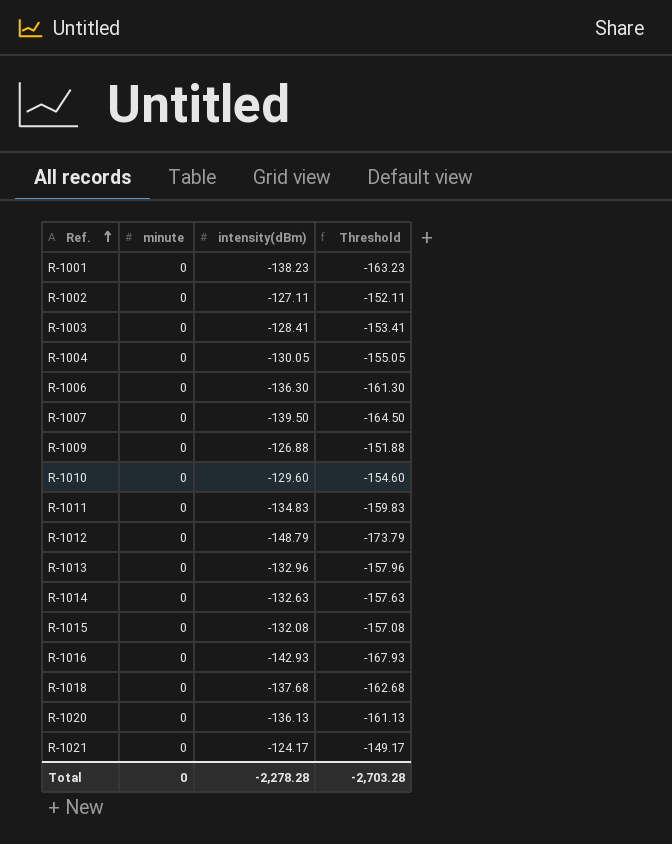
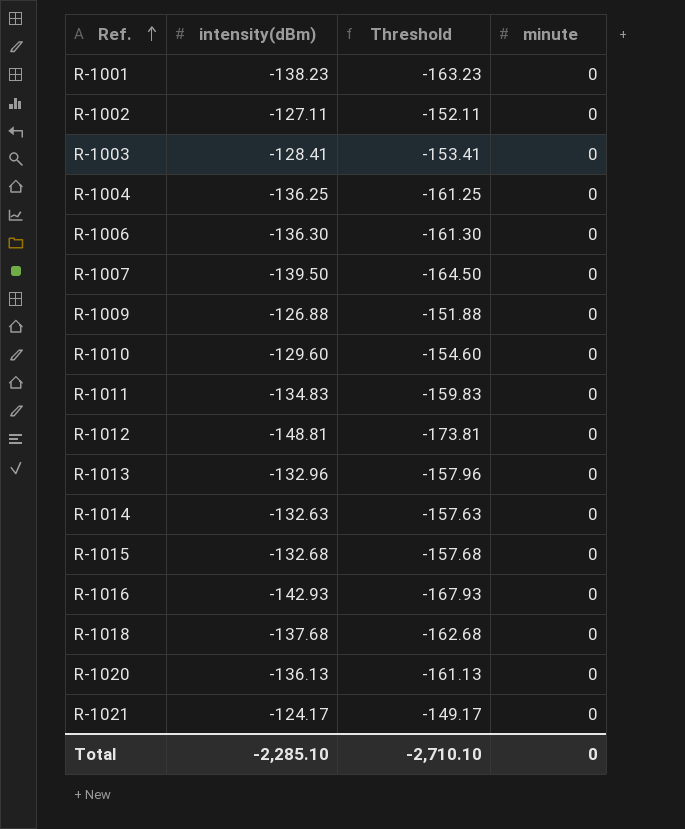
column minute | position: 2 -> 4
R-1004 | intensity(dBm): -130.05 -> -136.25
R-1004 | Threshold: -155.05 -> -161.25
R-1012 | intensity(dBm): -148.79 -> -148.81
R-1012 | Threshold: -173.79 -> -173.81
R-1015 | intensity(dBm): -132.08 -> -132.68
R-1015 | Threshold: -157.08 -> -157.68
Total | intensity(dBm): -2,278.28 -> -2,285.10
Total | Threshold: -2,703.28 -> -2,710.10

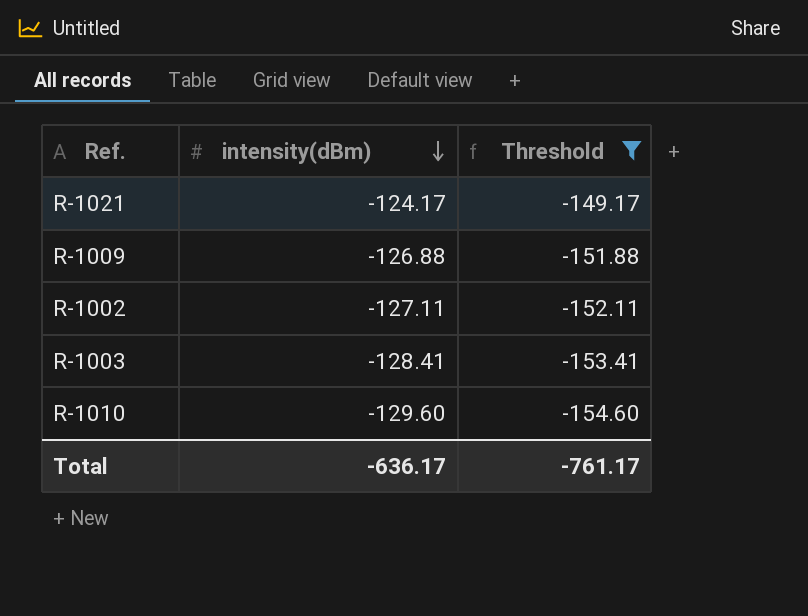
filter: none -> Threshold >= -154.60
row order: Ref. ascending -> intensity(dBm) descending
column minute | position: 4 -> none
Total | intensity(dBm): -2,285.10 -> -636.17
Total | Threshold: -2,710.10 -> -761.17

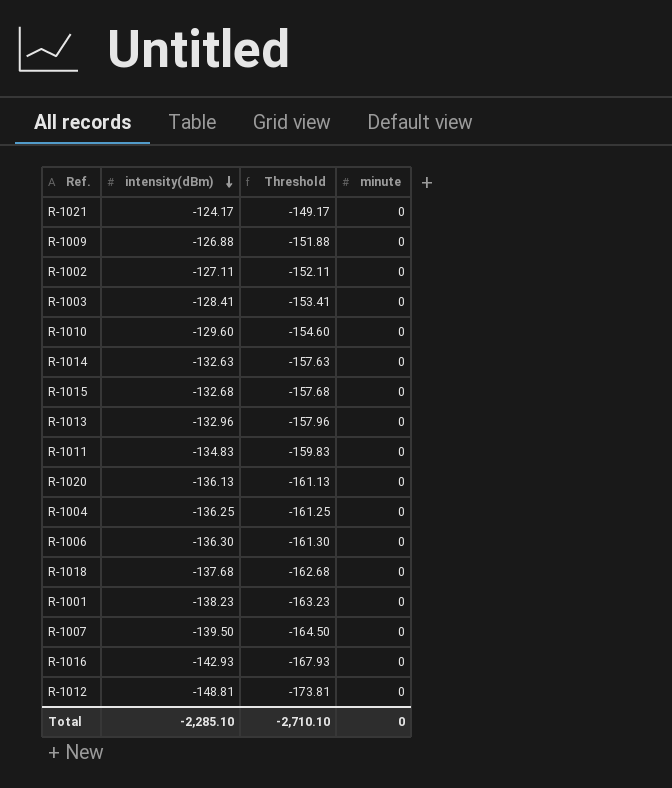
filter: Threshold >= -154.60 -> none
column minute | position: none -> 4
Total | intensity(dBm): -636.17 -> -2,285.10
Total | Threshold: -761.17 -> -2,710.10

